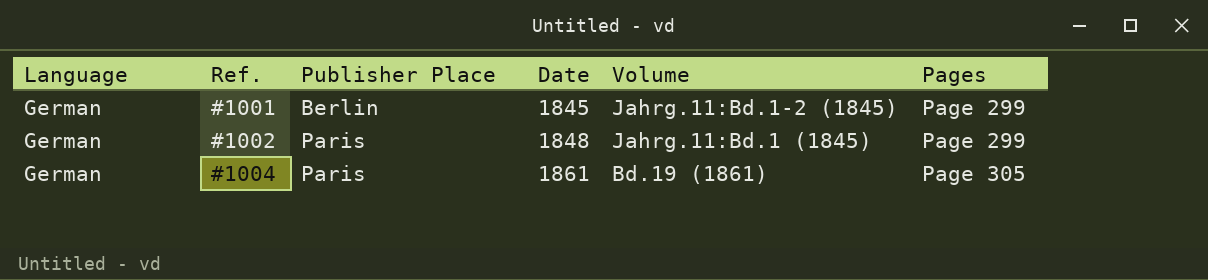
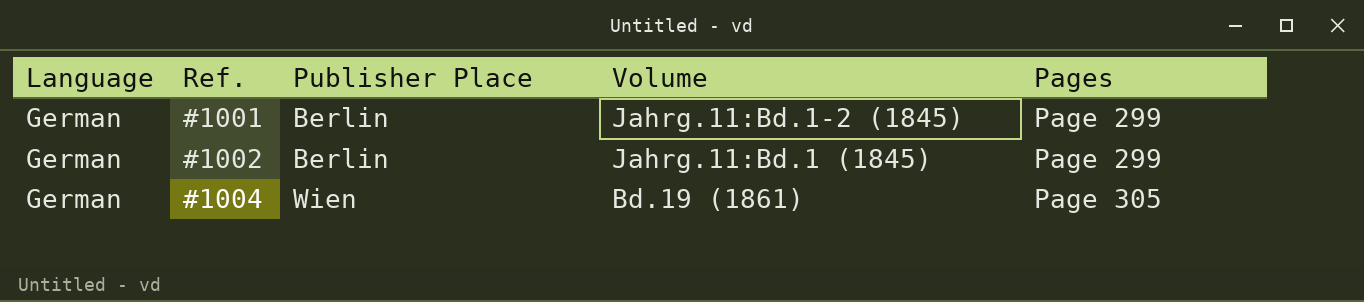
column Date | position: 4 -> none
#1002 | Publisher Place: Paris -> Berlin
#1004 | Publisher Place: Paris -> Wien

